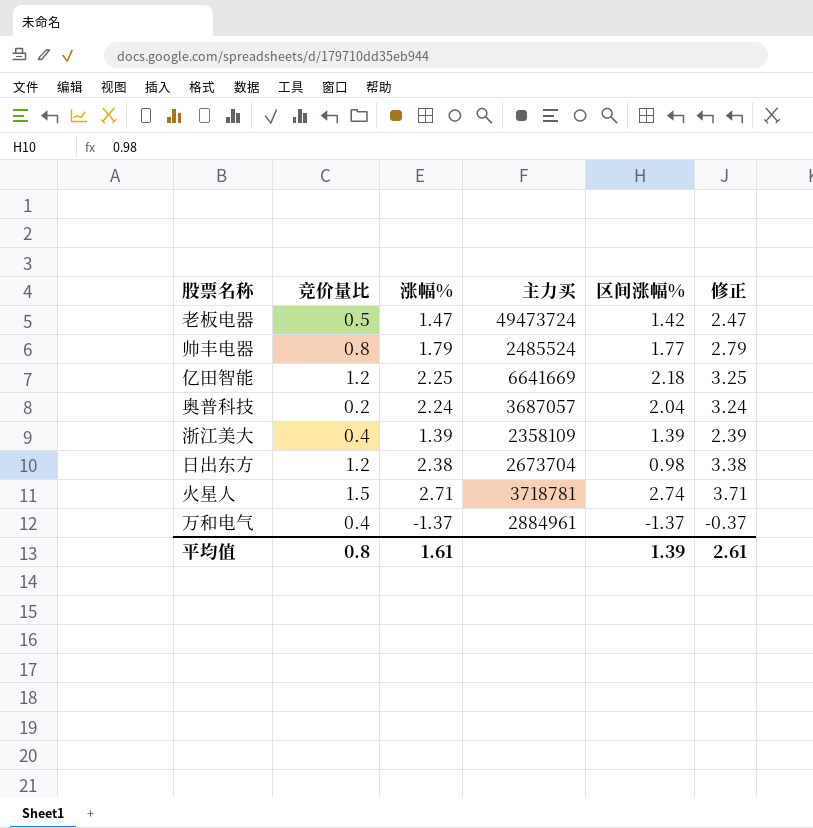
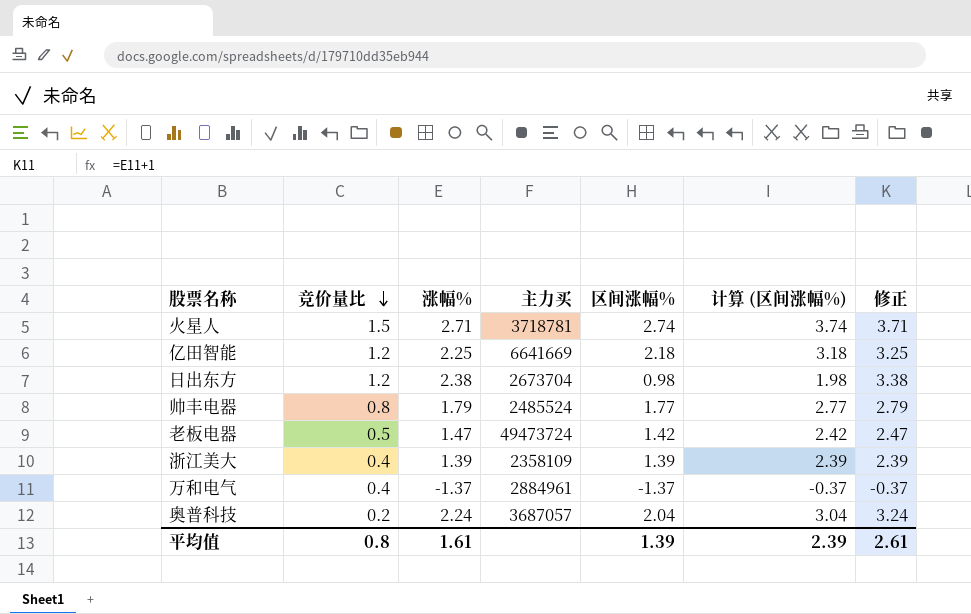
row order: none -> 竞价量比 descending
column 计算 (区间涨幅%) | formula: none -> [区间涨幅%] + 1

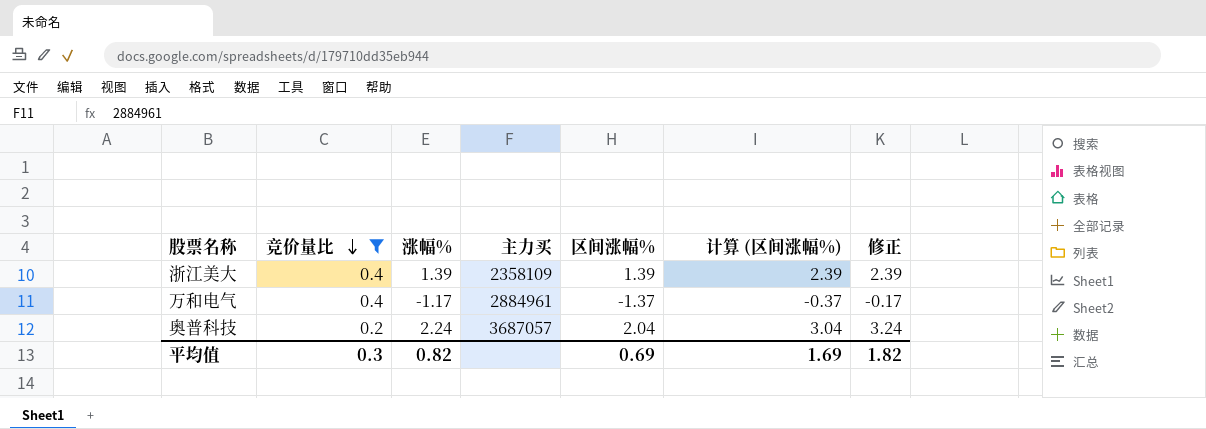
filter: none -> 竞价量比 <= 0.4
万和电气 | 涨幅%: -1.37 -> -1.17
万和电气 | 修正: -0.37 -> -0.17
平均值 | 竞价量比: 0.8 -> 0.3
平均值 | 涨幅%: 1.61 -> 0.82
平均值 | 区间涨幅%: 1.39 -> 0.69
平均值 | 计算 (区间涨幅%): 2.39 -> 1.69
平均值 | 修正: 2.61 -> 1.82

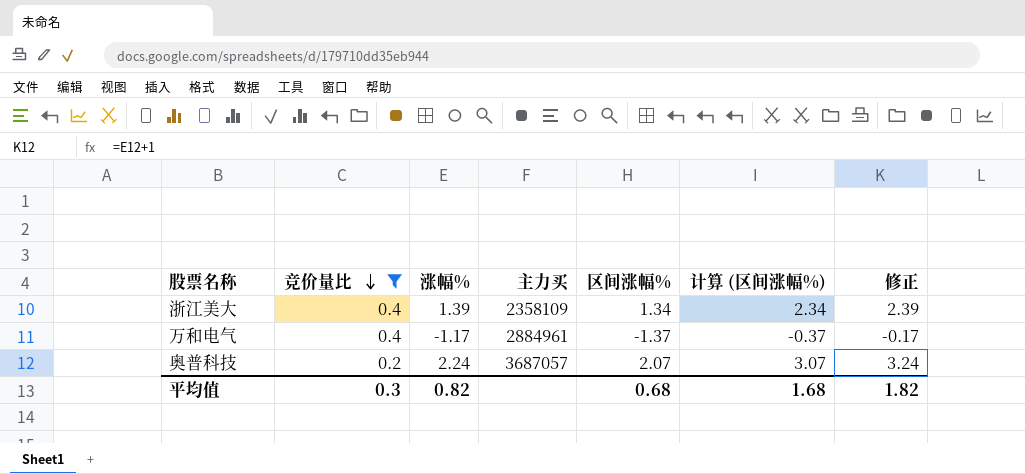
浙江美大 | 区间涨幅%: 1.39 -> 1.34
浙江美大 | 计算 (区间涨幅%): 2.39 -> 2.34
奥普科技 | 区间涨幅%: 2.04 -> 2.07
奥普科技 | 计算 (区间涨幅%): 3.04 -> 3.07
平均值 | 区间涨幅%: 0.69 -> 0.68
平均值 | 计算 (区间涨幅%): 1.69 -> 1.68

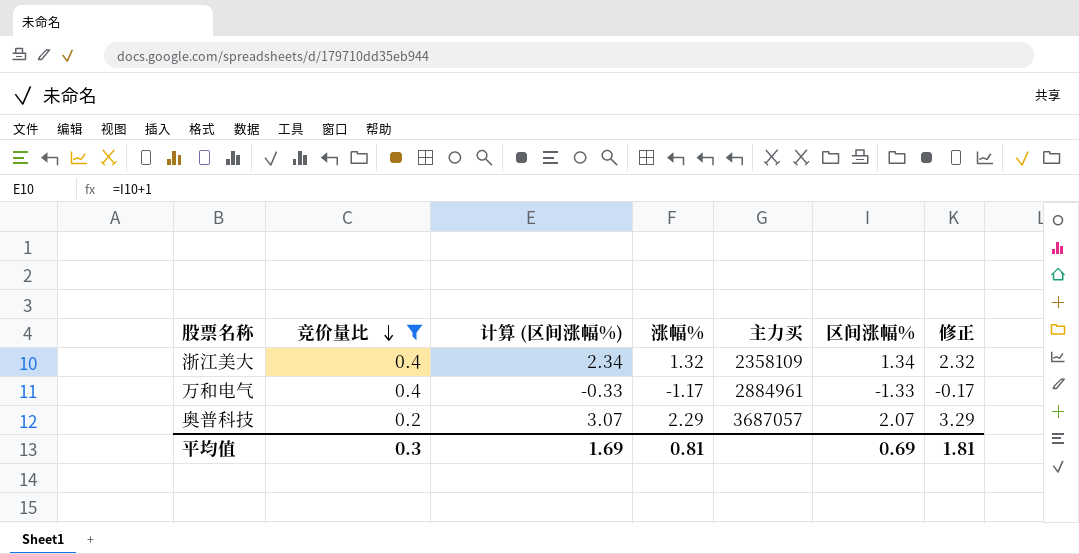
column 计算 (区间涨幅%) | position: 6 -> 3
浙江美大 | 涨幅%: 1.39 -> 1.32
浙江美大 | 修正: 2.39 -> 2.32
万和电气 | 计算 (区间涨幅%): -0.37 -> -0.33
万和电气 | 区间涨幅%: -1.37 -> -1.33
奥普科技 | 涨幅%: 2.24 -> 2.29
奥普科技 | 修正: 3.24 -> 3.29
平均值 | 计算 (区间涨幅%): 1.68 -> 1.69
平均值 | 涨幅%: 0.82 -> 0.81
平均值 | 区间涨幅%: 0.68 -> 0.69
平均值 | 修正: 1.82 -> 1.81

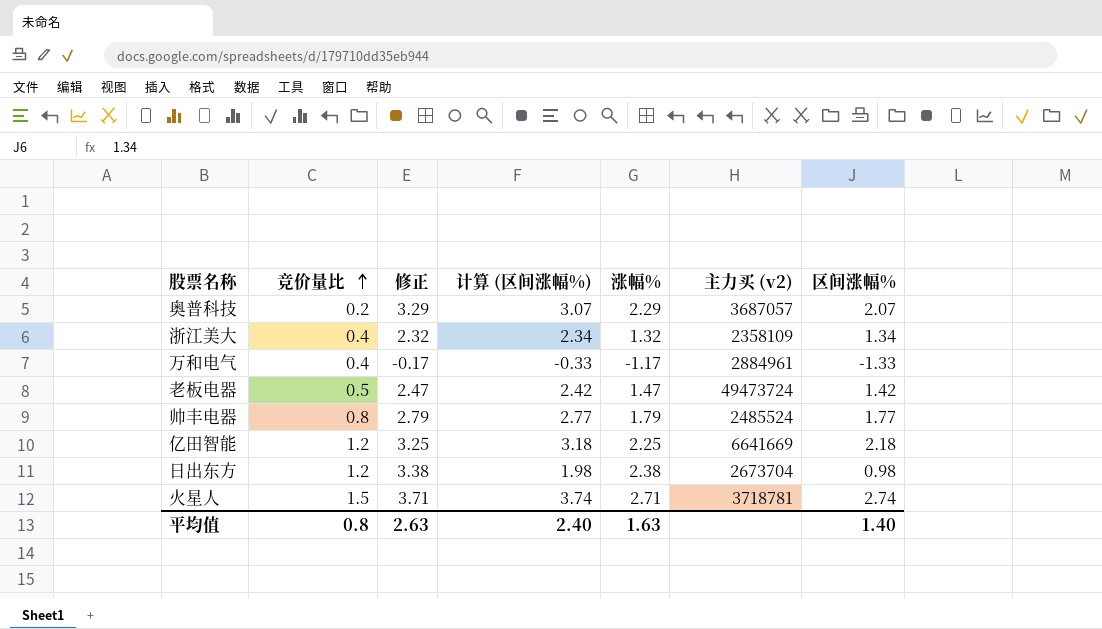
filter: 竞价量比 <= 0.4 -> none
row order: 竞价量比 descending -> 竞价量比 ascending
column 修正 | position: 7 -> 3
column name: 主力买 -> 主力买 (v2)
平均值 | 竞价量比: 0.3 -> 0.8
平均值 | 修正: 1.81 -> 2.63
平均值 | 计算 (区间涨幅%): 1.69 -> 2.40
平均值 | 涨幅%: 0.81 -> 1.63
平均值 | 区间涨幅%: 0.69 -> 1.40

